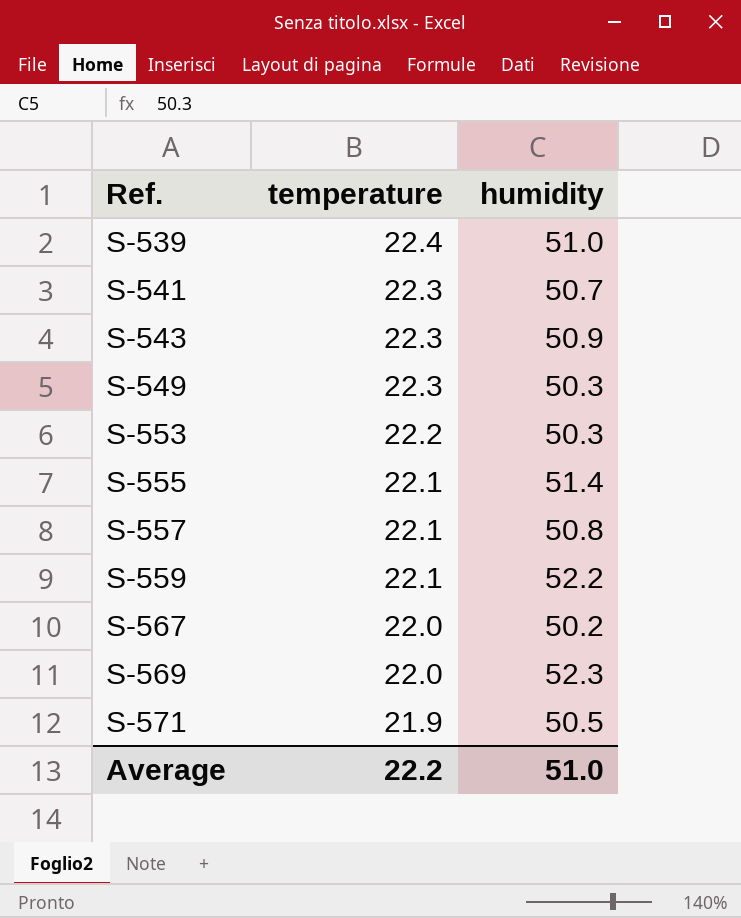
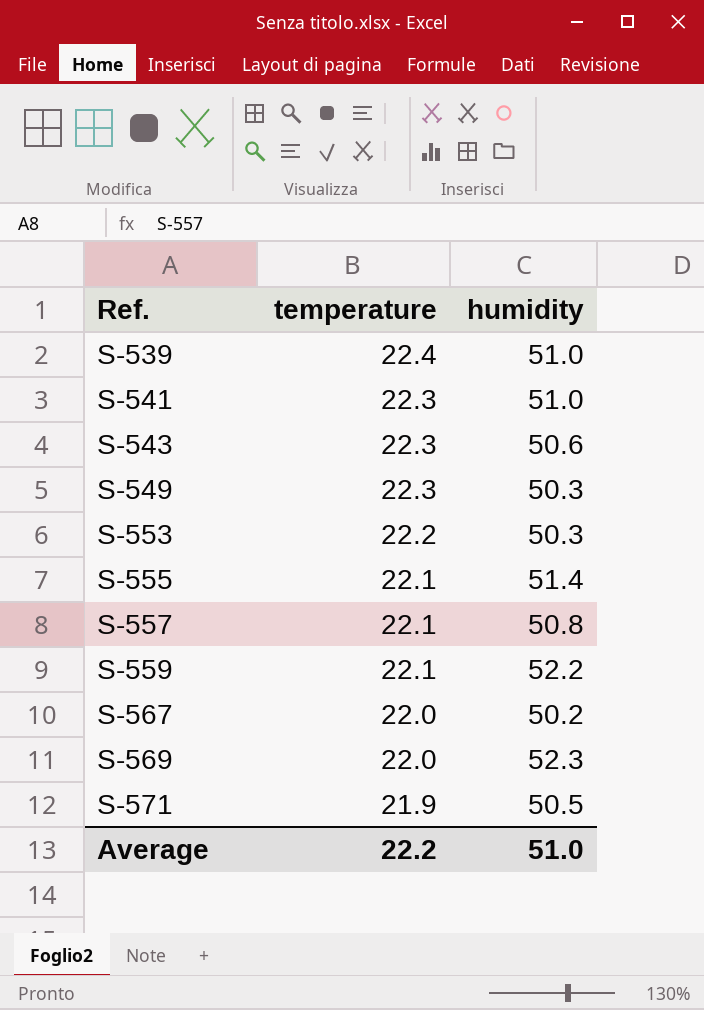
S-541 | humidity: 50.7 -> 51.0
S-543 | humidity: 50.9 -> 50.6

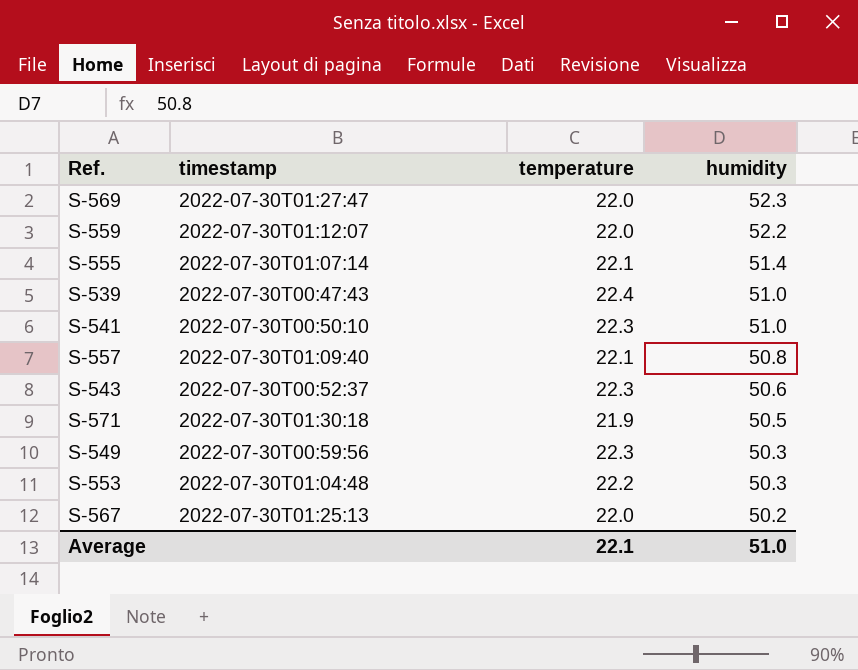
row order: Ref. ascending -> humidity descending
column timestamp | position: none -> 2
S-559 | temperature: 22.1 -> 22.0
Average | temperature: 22.2 -> 22.1

